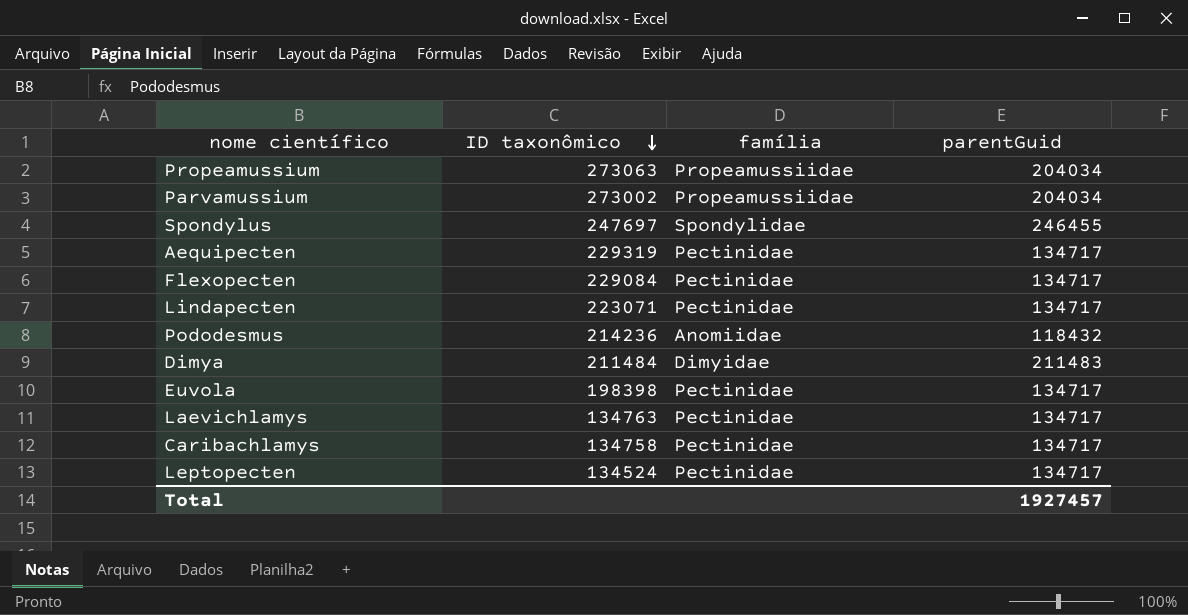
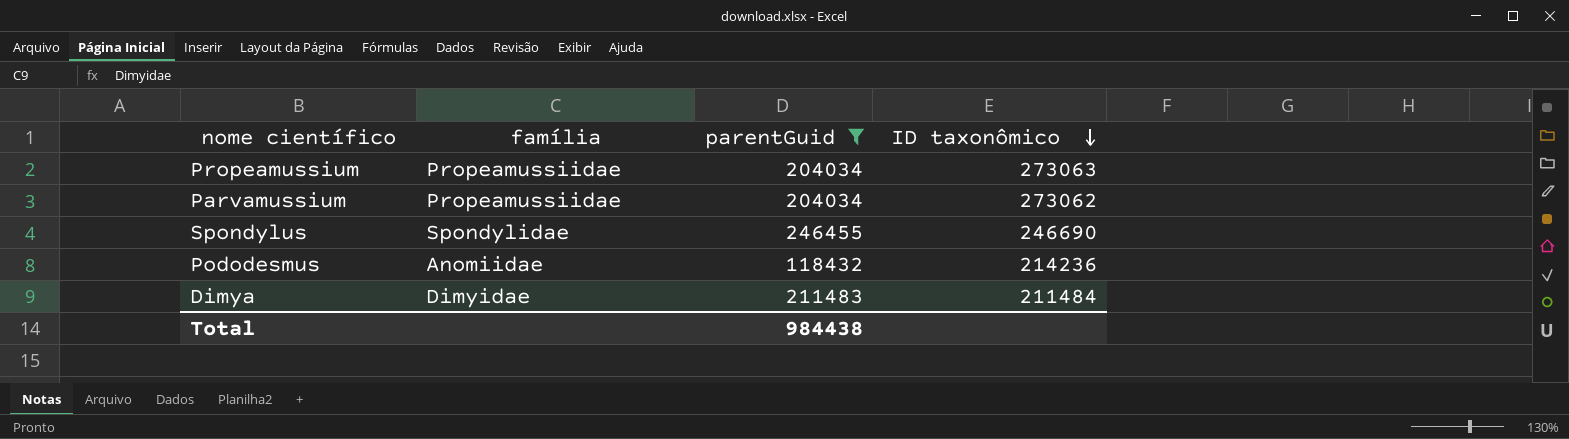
filter: none -> parentGuid != 134717
column ID taxonômico | position: 2 -> 4
Parvamussium | ID taxonômico: 273002 -> 273062
Spondylus | ID taxonômico: 247697 -> 246690
Total | parentGuid: 1927457 -> 984438

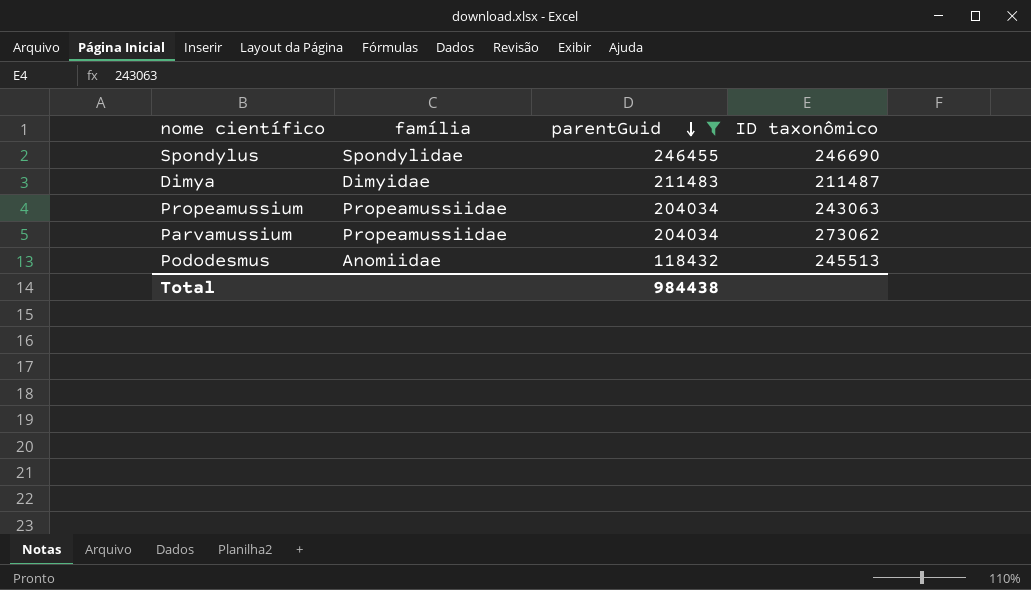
row order: ID taxonômico descending -> parentGuid descending
Dimya | ID taxonômico: 211484 -> 211487
Propeamussium | ID taxonômico: 273063 -> 243063
Pododesmus | ID taxonômico: 214236 -> 245513

